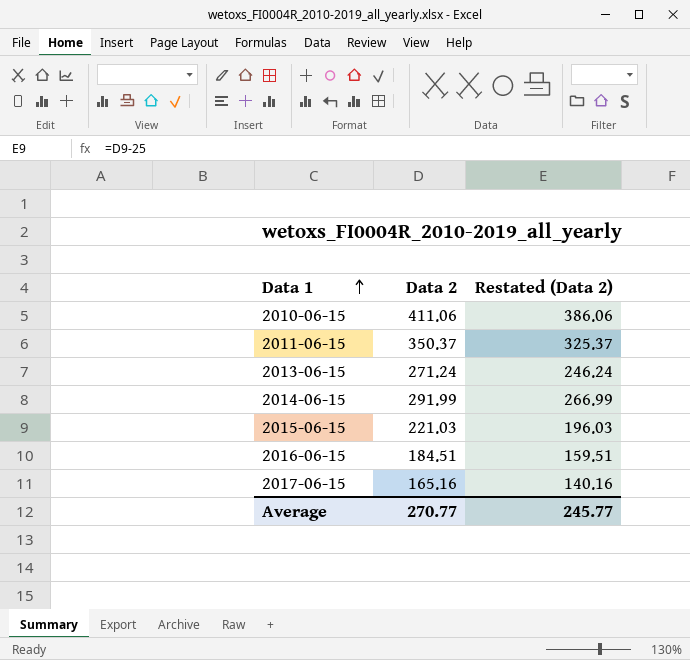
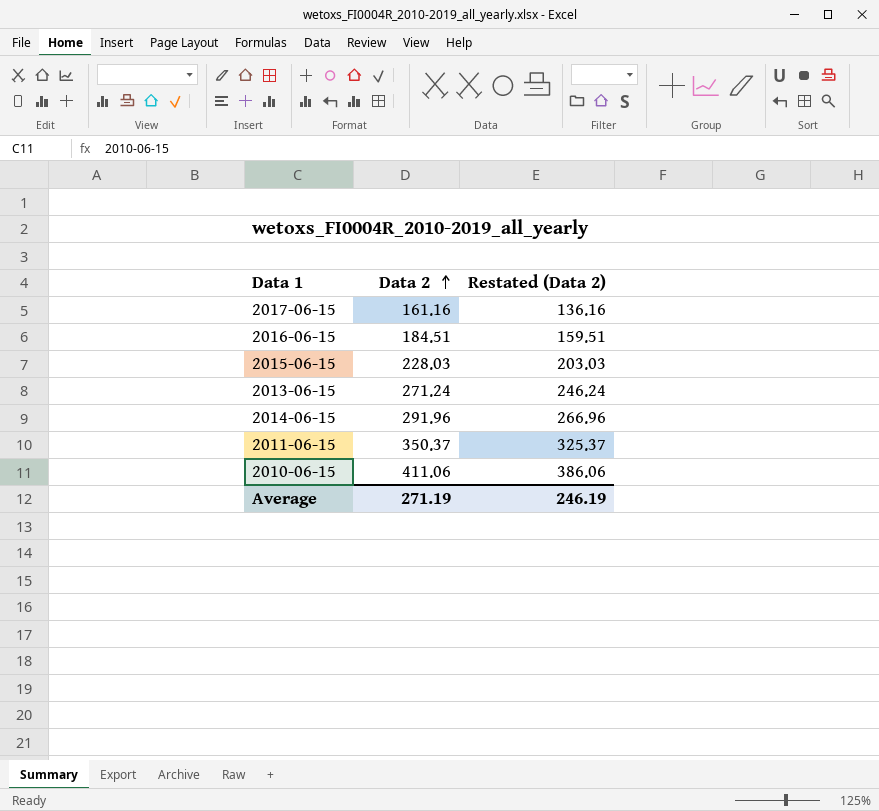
row order: Data 1 ascending -> Data 2 ascending
2017-06-15 | Data 2: 165.16 -> 161.16
2017-06-15 | Restated (Data 2): 140.16 -> 136.16
2015-06-15 | Data 2: 221.03 -> 228.03
2015-06-15 | Restated (Data 2): 196.03 -> 203.03
2014-06-15 | Data 2: 291.99 -> 291.96
2014-06-15 | Restated (Data 2): 266.99 -> 266.96
Average | Data 2: 270.77 -> 271.19
Average | Restated (Data 2): 245.77 -> 246.19

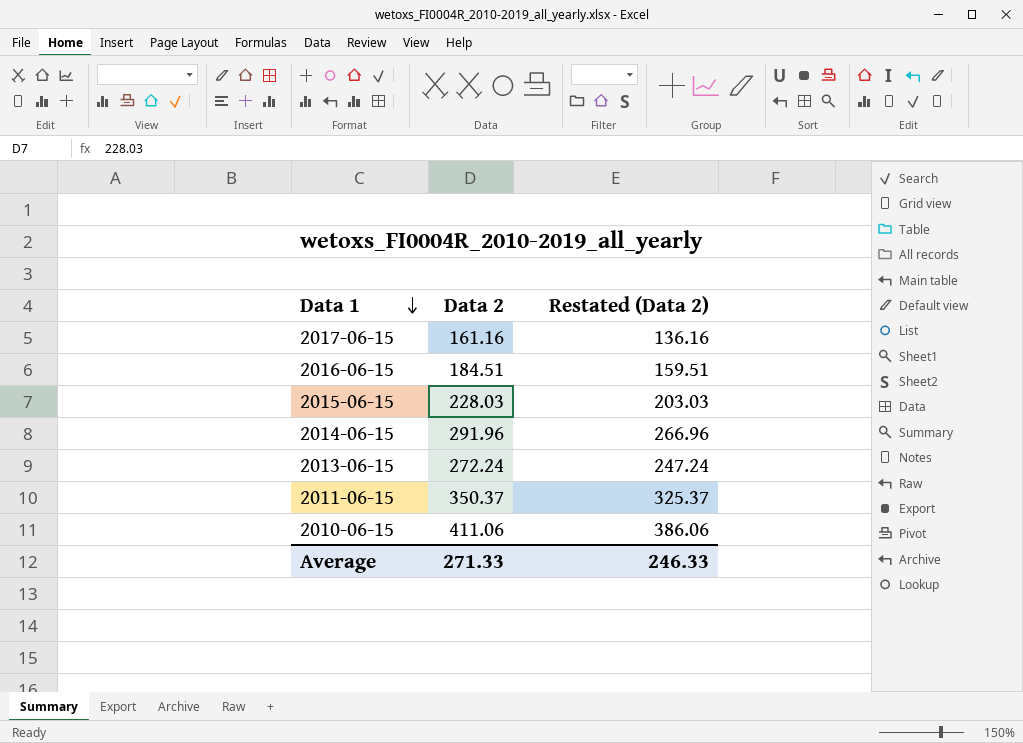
row order: Data 2 ascending -> Data 1 descending
2013-06-15 | Data 2: 271.24 -> 272.24
2013-06-15 | Restated (Data 2): 246.24 -> 247.24
Average | Data 2: 271.19 -> 271.33
Average | Restated (Data 2): 246.19 -> 246.33

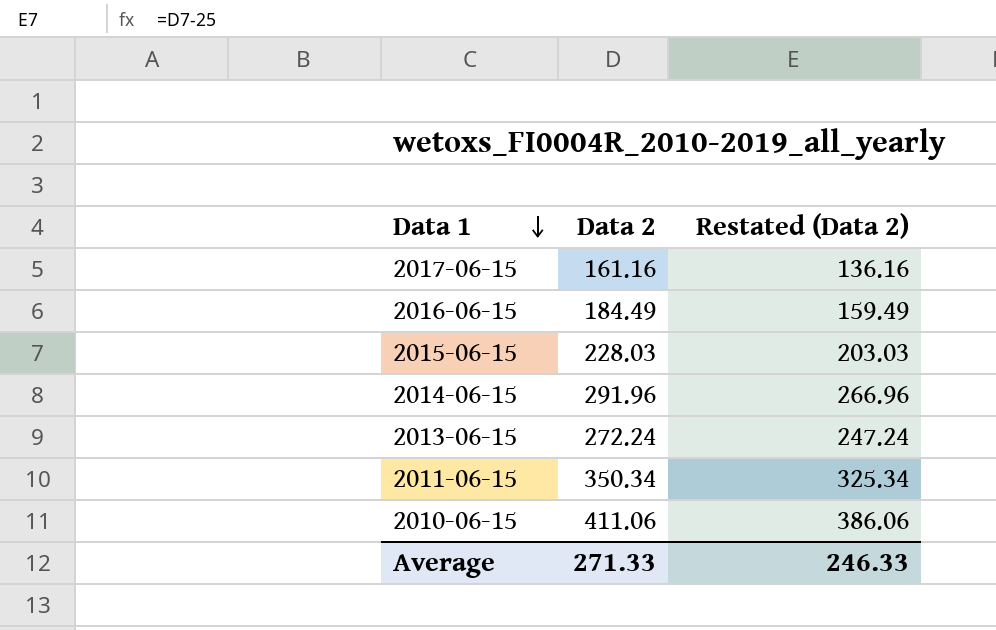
2016-06-15 | Data 2: 184.51 -> 184.49
2016-06-15 | Restated (Data 2): 159.51 -> 159.49
2011-06-15 | Data 2: 350.37 -> 350.34
2011-06-15 | Restated (Data 2): 325.37 -> 325.34

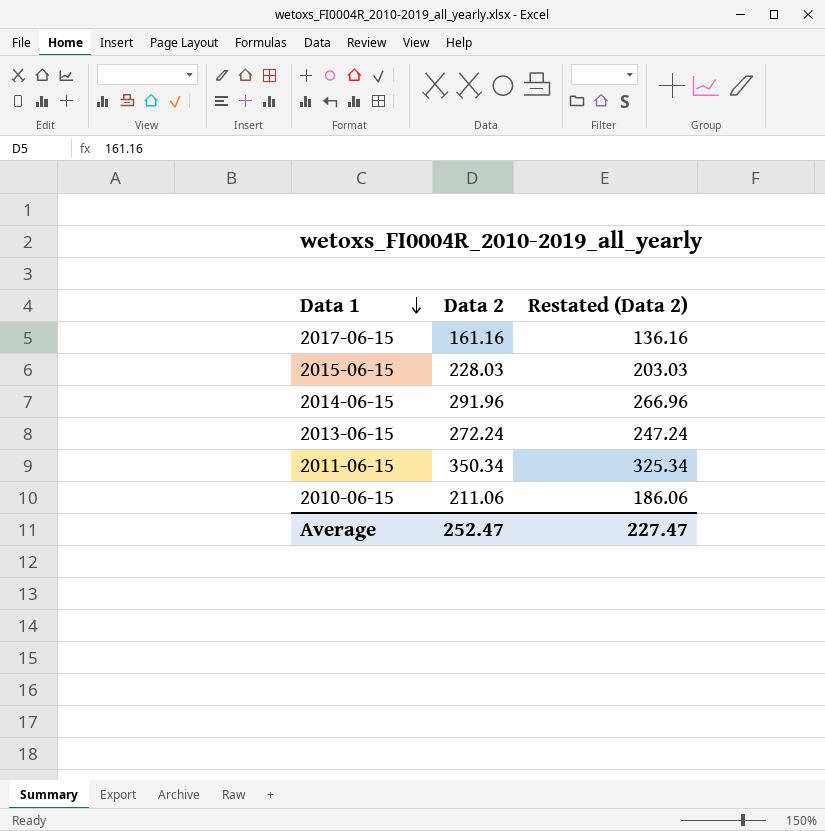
row 2016-06-15: 184.49 | 159.49 -> none
2010-06-15 | Data 2: 411.06 -> 211.06
2010-06-15 | Restated (Data 2): 386.06 -> 186.06
Average | Data 2: 271.33 -> 252.47
Average | Restated (Data 2): 246.33 -> 227.47

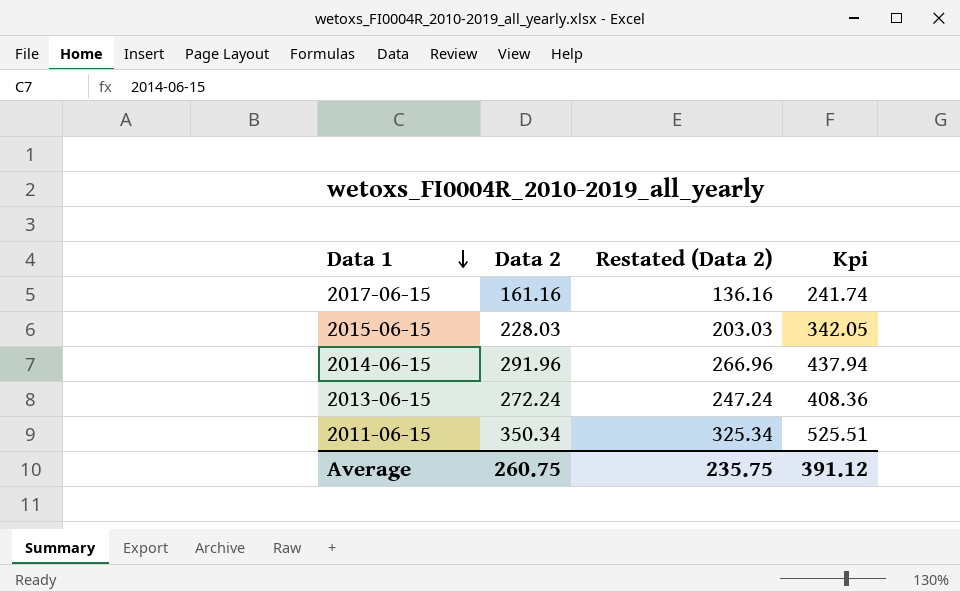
column Kpi | formula: none -> [Data 2] * 1.5
row 2010-06-15: 211.06 | 186.06 -> none
Average | Data 2: 252.47 -> 260.75
Average | Restated (Data 2): 227.47 -> 235.75

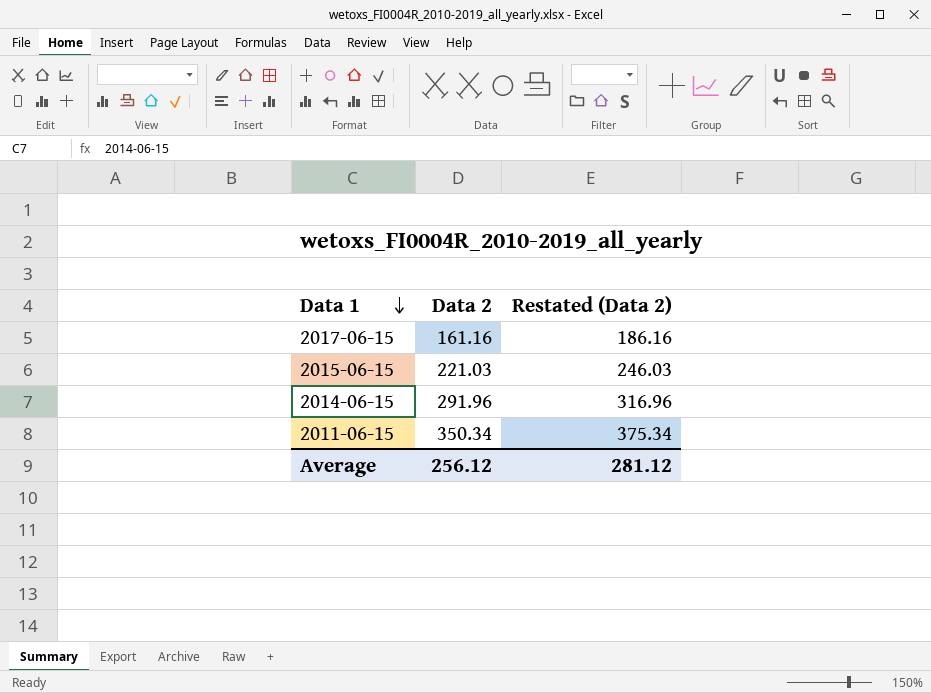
column Kpi | formula: [Data 2] * 1.5 -> none
column Restated (Data 2) | formula: [Data 2] - 25 -> [Data 2] + 25
row 2013-06-15: 272.24 | 247.24 | 408.36 -> none
2015-06-15 | Data 2: 228.03 -> 221.03
Average | Data 2: 260.75 -> 256.12
Average | Restated (Data 2): 235.75 -> 281.12

